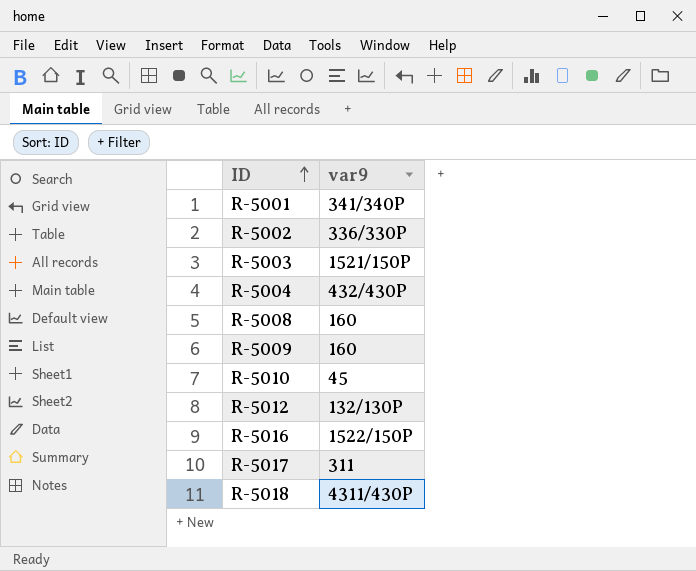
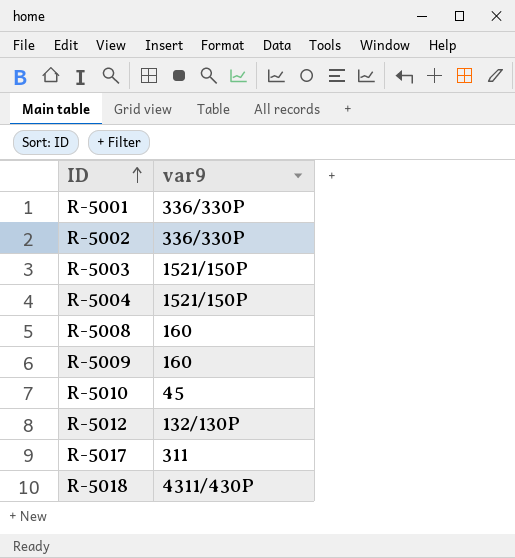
row R-5016: 1522/150P -> none
R-5001 | var9: 341/340P -> 336/330P
R-5004 | var9: 432/430P -> 1521/150P

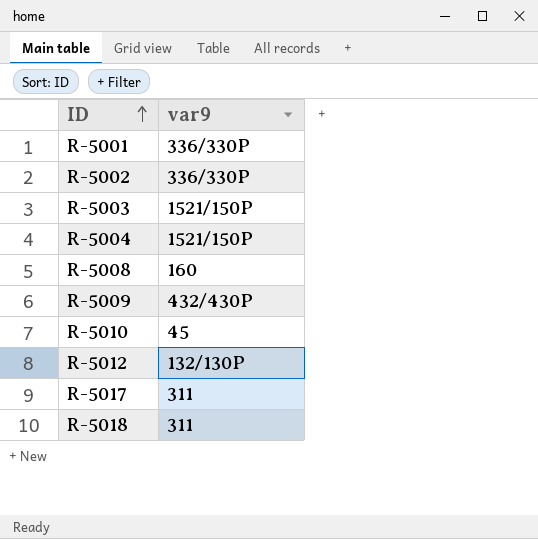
R-5009 | var9: 160 -> 432/430P
R-5018 | var9: 4311/430P -> 311

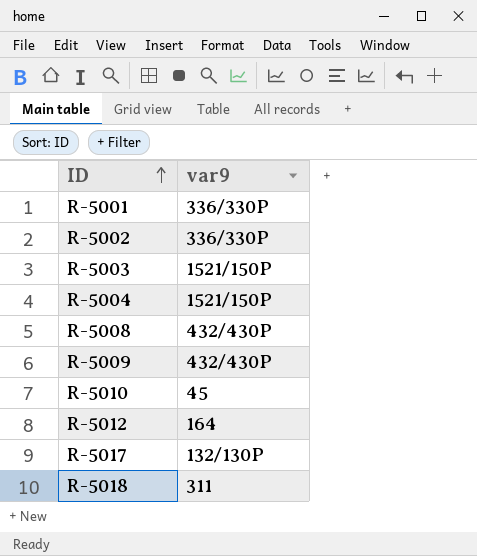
R-5008 | var9: 160 -> 432/430P
R-5012 | var9: 132/130P -> 164
R-5017 | var9: 311 -> 132/130P

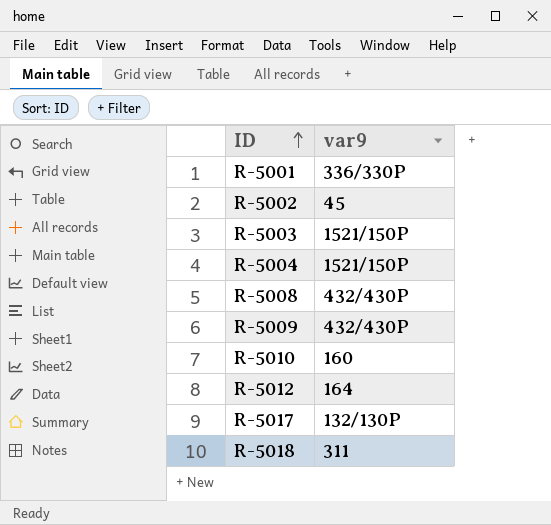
R-5002 | var9: 336/330P -> 45
R-5010 | var9: 45 -> 160

